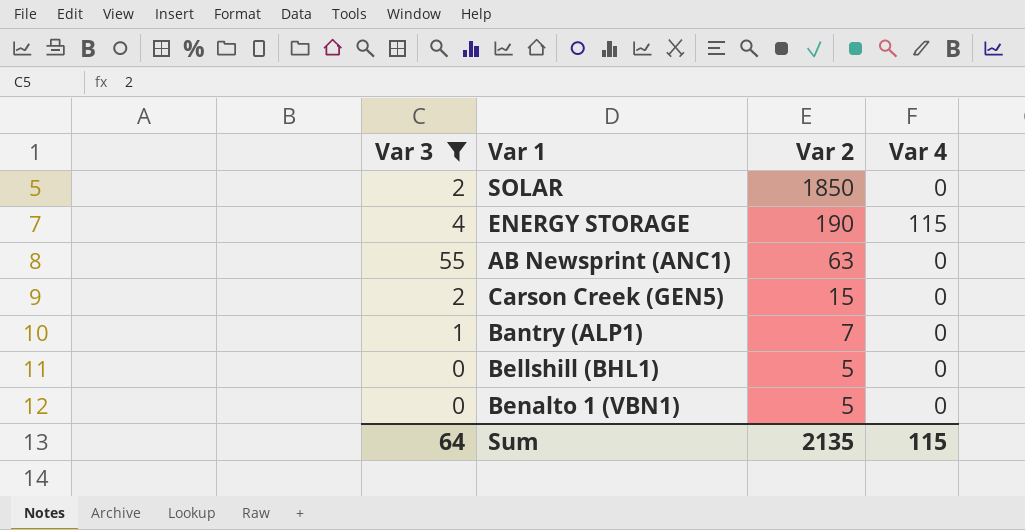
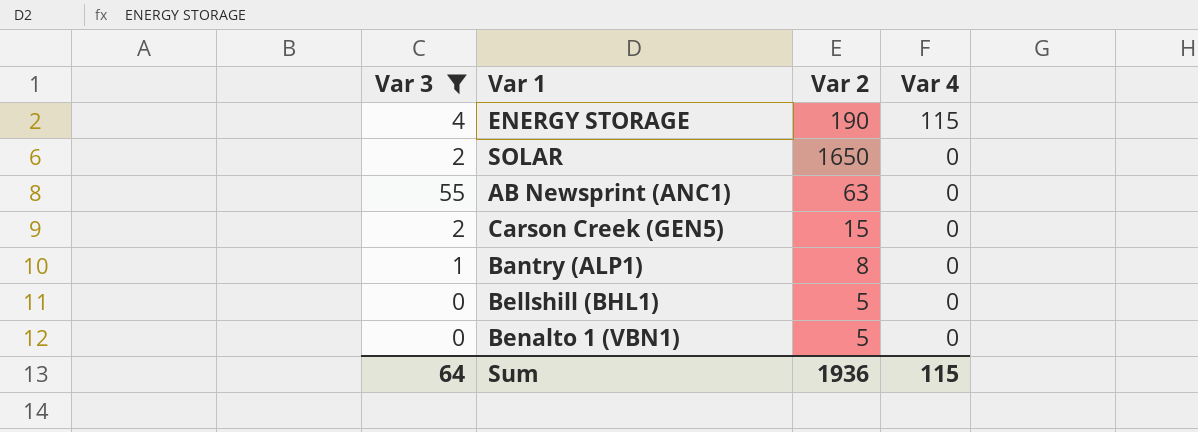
row order: Var 2 descending -> Var 4 descending
SOLAR | Var 2: 1850 -> 1650
Bantry (ALP1) | Var 2: 7 -> 8
Sum | Var 2: 2135 -> 1936

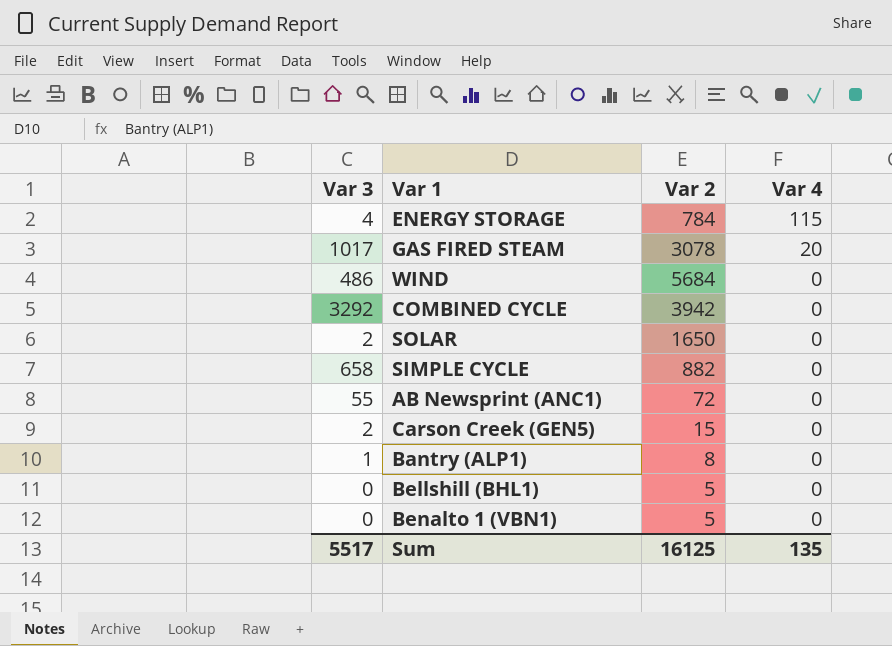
filter: Var 3 <= 55 -> none
ENERGY STORAGE | Var 2: 190 -> 784
AB Newsprint (ANC1) | Var 2: 63 -> 72
Sum | Var 3: 64 -> 5517
Sum | Var 2: 1936 -> 16125
Sum | Var 4: 115 -> 135

